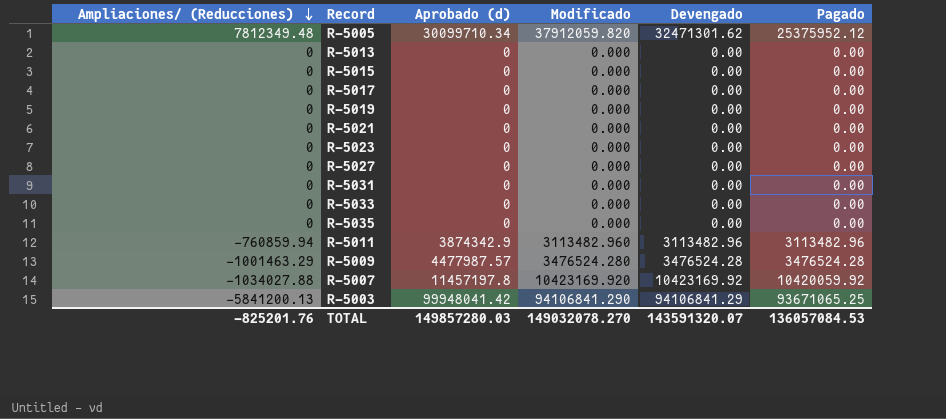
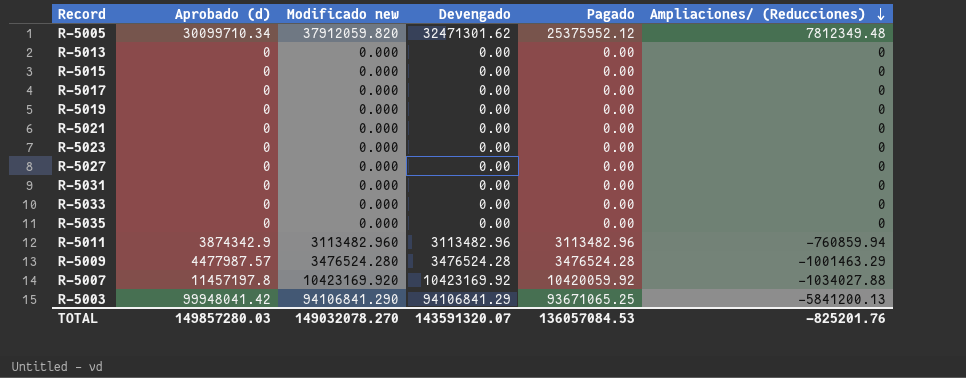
column name: Modificado -> Modificado new
column Ampliaciones/ (Reducciones) | position: 1 -> 6

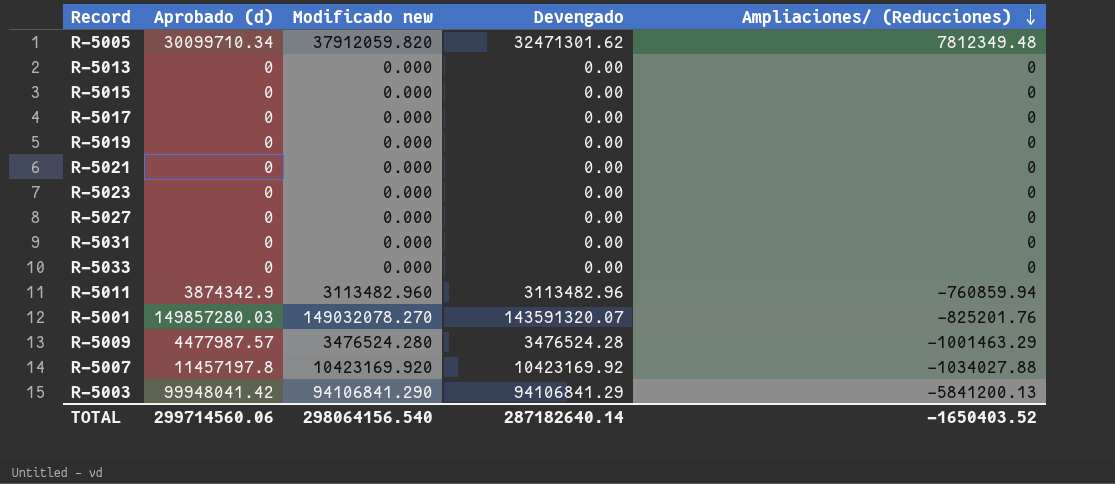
column Pagado | position: 5 -> none
row R-5035: 0 | 0.000 | 0.00 | 0.00 | 0 -> none
row R-5001: none -> 149857280.03 | 149032078.270 | 143591320.07 | -825201.76
TOTAL | Aprobado (d): 149857280.03 -> 299714560.06
TOTAL | Modificado new: 149032078.270 -> 298064156.540
TOTAL | Devengado: 143591320.07 -> 287182640.14
TOTAL | Ampliaciones/ (Reducciones): -825201.76 -> -1650403.52

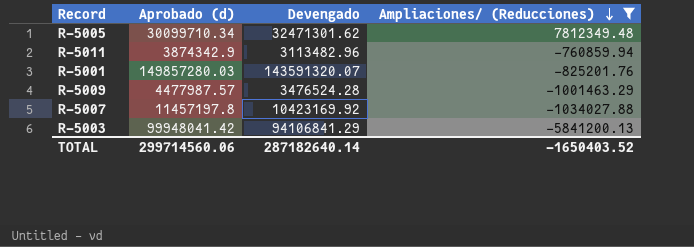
filter: none -> Ampliaciones/ (Reducciones) != 0
column Modificado new | position: 3 -> none

